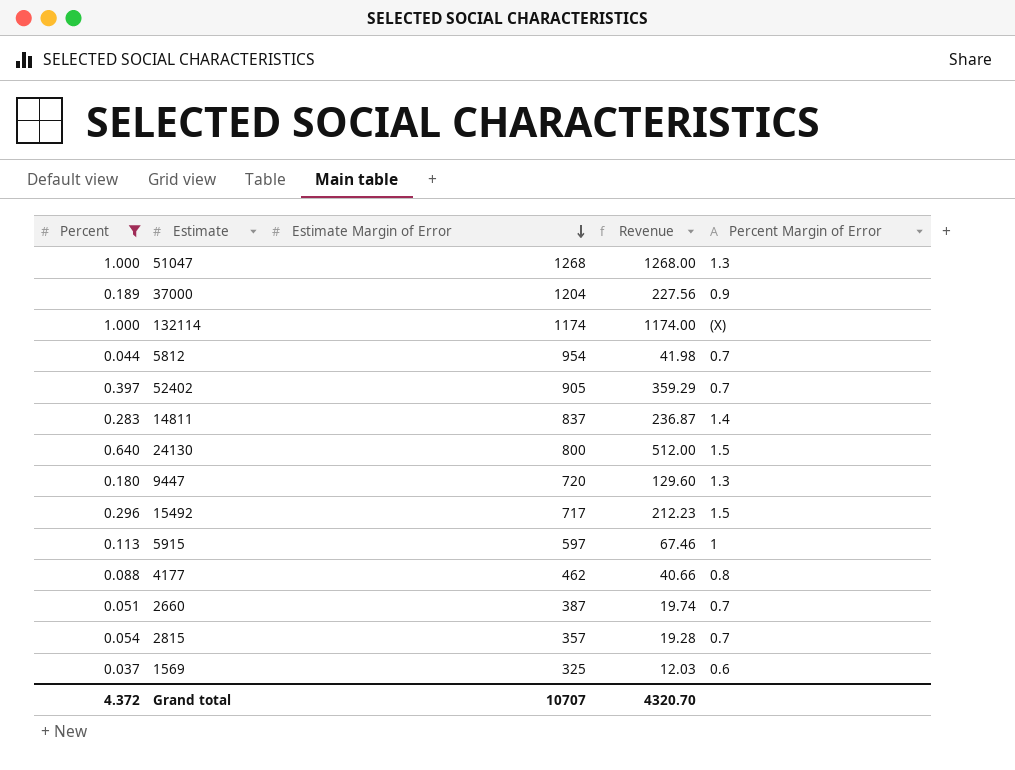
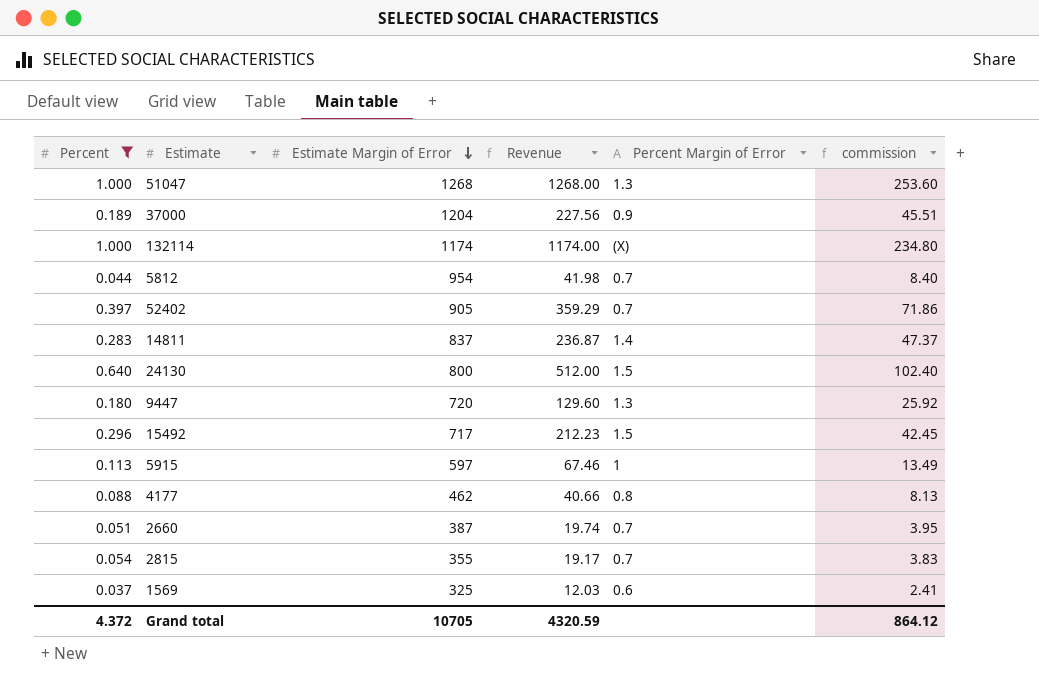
column commission | formula: none -> [Revenue] * 0.2
2815 | Estimate Margin of Error: 357 -> 355
2815 | Revenue: 19.28 -> 19.17
Grand total | Estimate Margin of Error: 10707 -> 10705
Grand total | Revenue: 4320.70 -> 4320.59

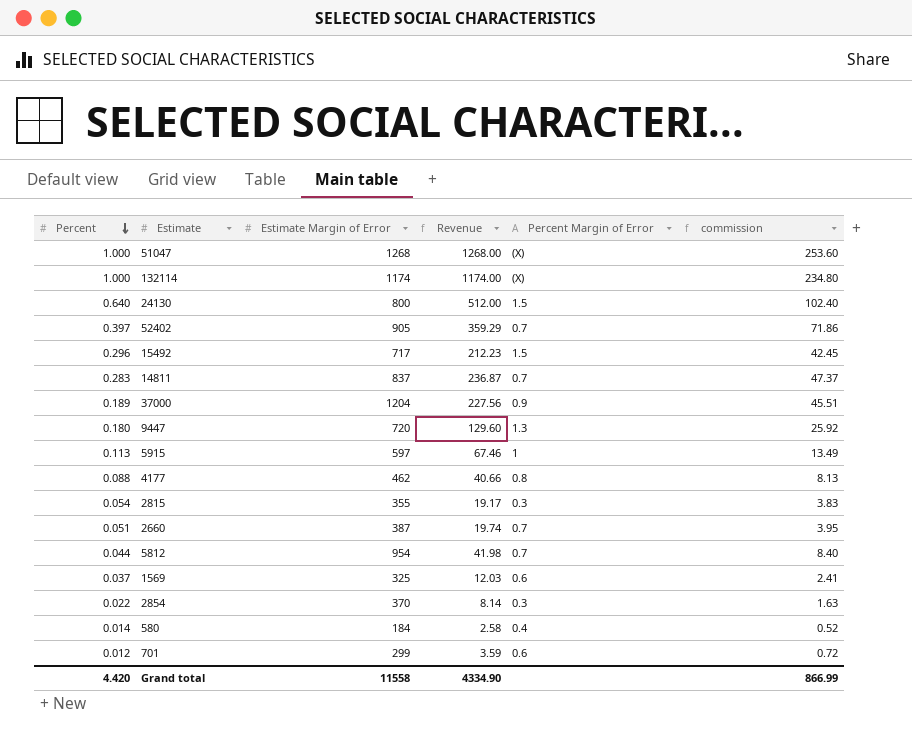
filter: Percent >= 0.037 -> none
row order: Estimate Margin of Error descending -> Percent descending
51047 | Percent Margin of Error: 1.3 -> (X)
14811 | Percent Margin of Error: 1.4 -> 0.7
2815 | Percent Margin of Error: 0.7 -> 0.3
Grand total | Percent: 4.372 -> 4.420
Grand total | Estimate Margin of Error: 10705 -> 11558
Grand total | Revenue: 4320.59 -> 4334.90
Grand total | commission: 864.12 -> 866.99

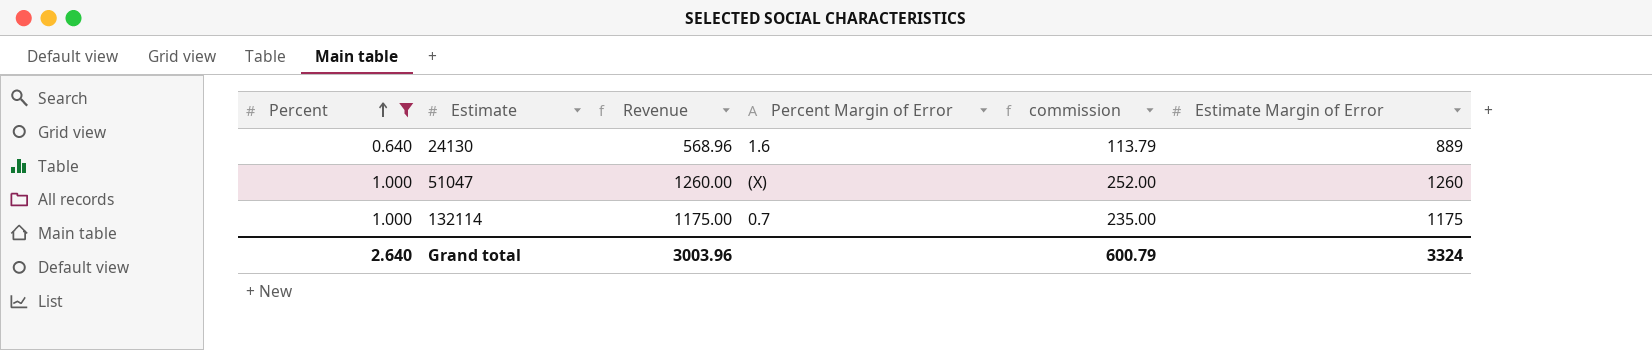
filter: none -> Percent >= 0.640
row order: Percent descending -> Percent ascending
column Estimate Margin of Error | position: 3 -> 6
24130 | Revenue: 512.00 -> 568.96
24130 | Percent Margin of Error: 1.5 -> 1.6
24130 | commission: 102.40 -> 113.79
24130 | Estimate Margin of Error: 800 -> 889
51047 | Revenue: 1268.00 -> 1260.00
51047 | commission: 253.60 -> 252.00
51047 | Estimate Margin of Error: 1268 -> 1260
132114 | Revenue: 1174.00 -> 1175.00
132114 | Percent Margin of Error: (X) -> 0.7
132114 | commission: 234.80 -> 235.00
132114 | Estimate Margin of Error: 1174 -> 1175
Grand total | Percent: 4.420 -> 2.640
Grand total | Revenue: 4334.90 -> 3003.96
Grand total | commission: 866.99 -> 600.79
Grand total | Estimate Margin of Error: 11558 -> 3324

